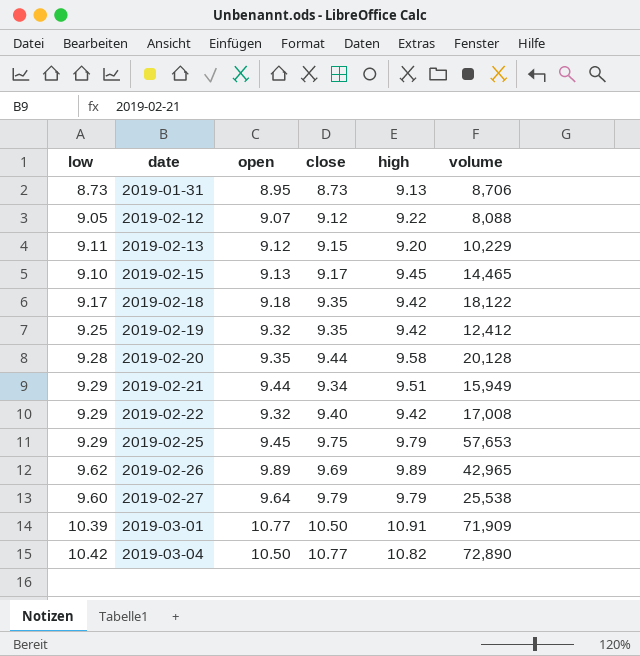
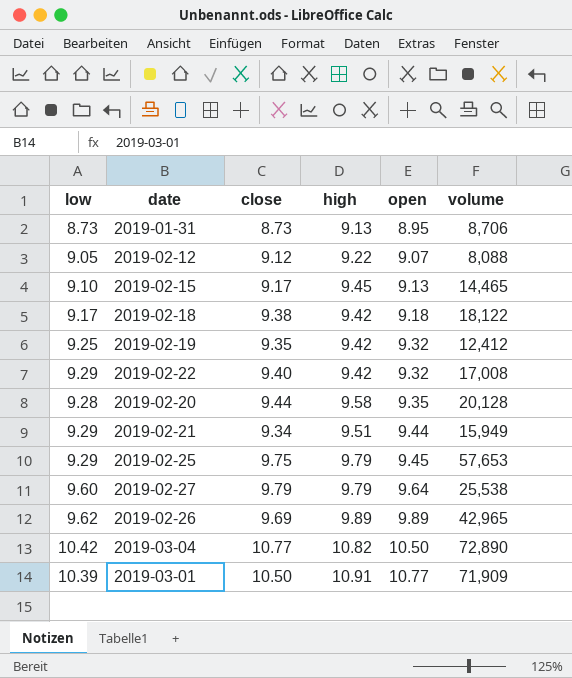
row order: date ascending -> open ascending
column open | position: 3 -> 5
row 2019-02-13: 9.11 | 9.12 | 9.15 | 9.20 | 10,229 -> none
2019-02-18 | close: 9.35 -> 9.38

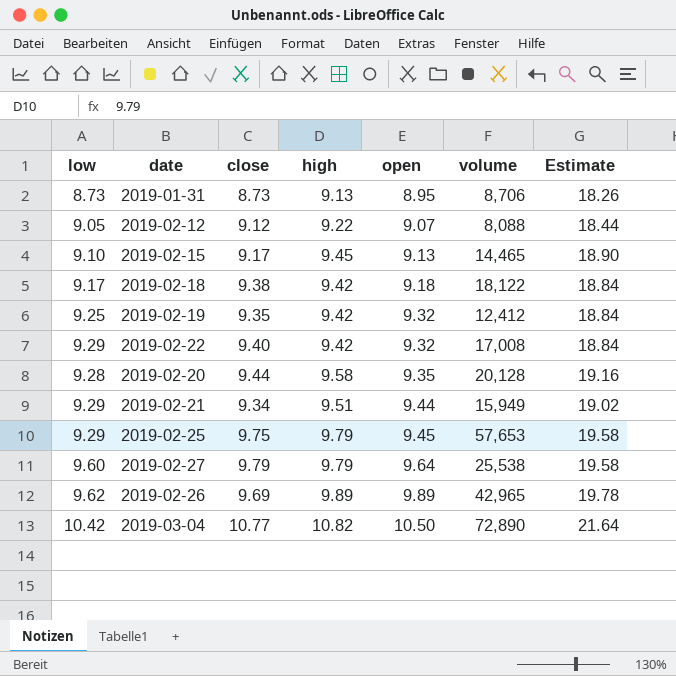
column Estimate | formula: none -> [high] * 2
row 2019-03-01: 10.39 | 10.50 | 10.91 | 10.77 | 71,909 -> none

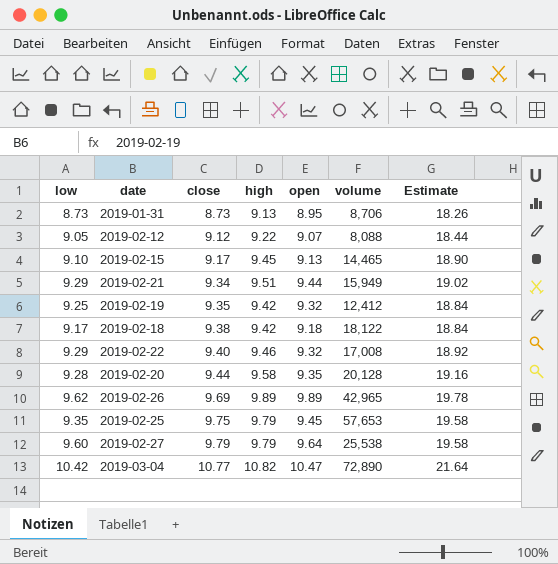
row order: open ascending -> close ascending
2019-02-22 | high: 9.42 -> 9.46
2019-02-22 | Estimate: 18.84 -> 18.92
2019-02-25 | low: 9.29 -> 9.35
2019-03-04 | open: 10.50 -> 10.47

